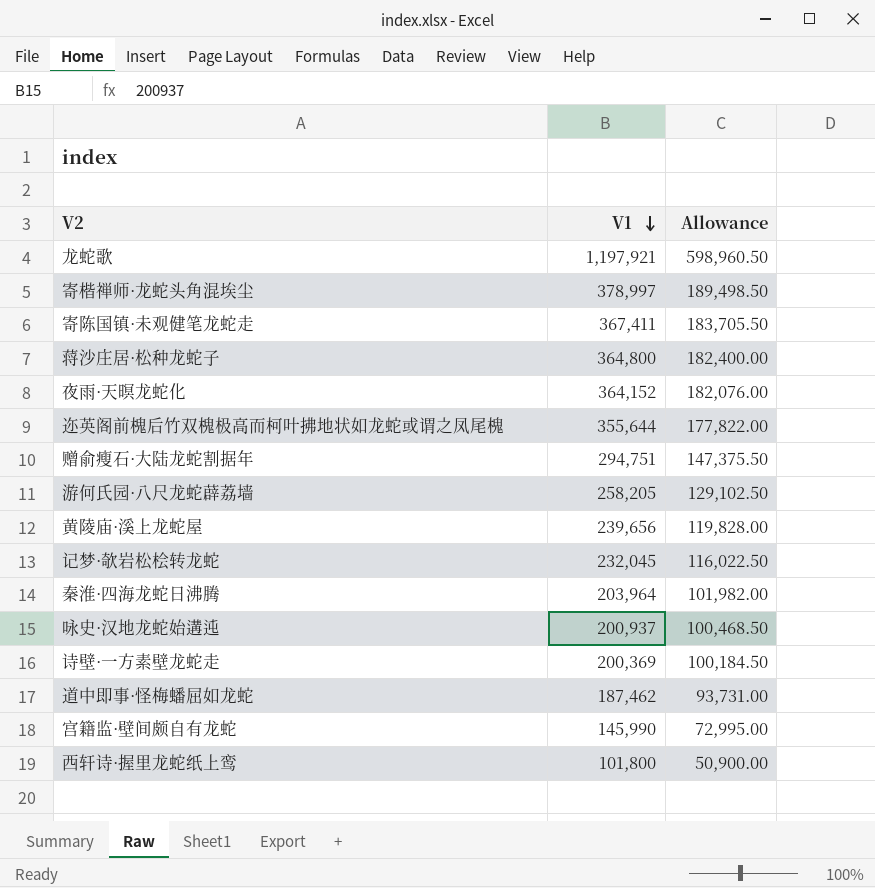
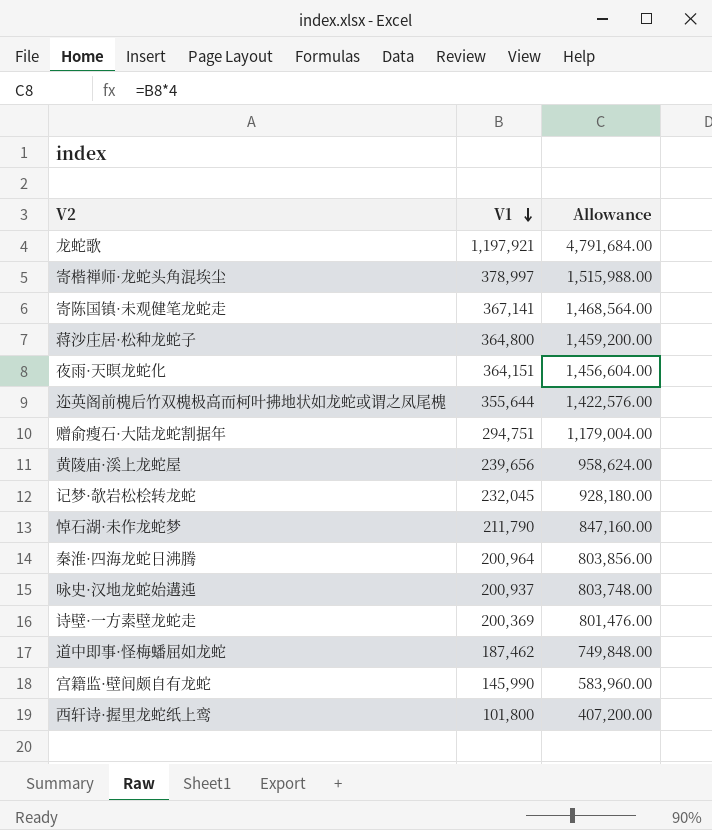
column Allowance | formula: [V1] * 0.5 -> [V1] * 4
row 游何氏园·八尺龙蛇薜荔墙: 258,205 | 129,102.50 -> none
寄陈国镇·未观健笔龙蛇走 | V1: 367,411 -> 367,141
夜雨·天暝龙蛇化 | V1: 364,152 -> 364,151
row 悼石湖·未作龙蛇梦: none -> 211,790 | 847,160.00
秦淮·四海龙蛇日沸腾 | V1: 203,964 -> 200,964

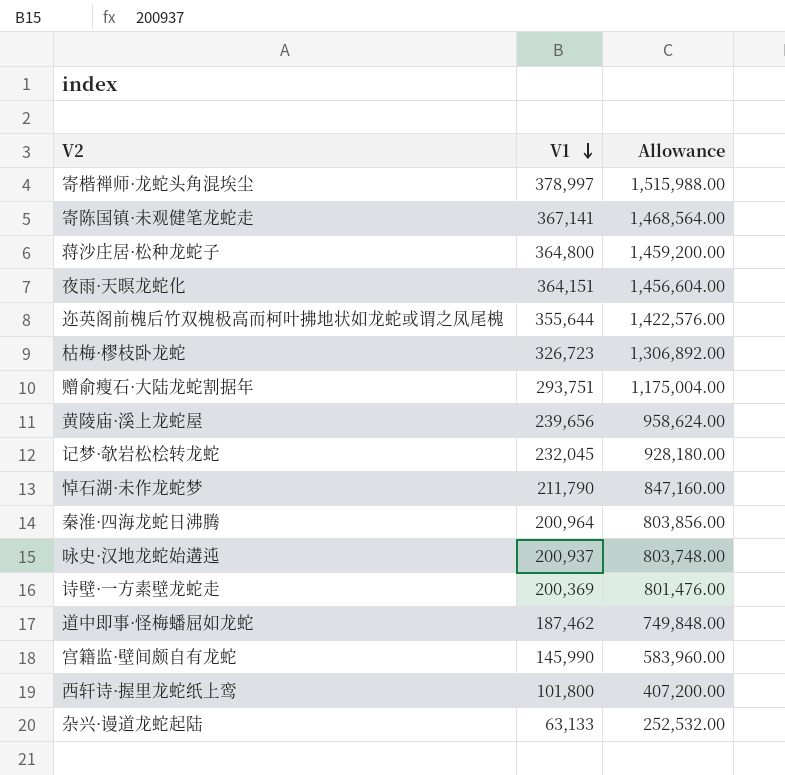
row 龙蛇歌: 1,197,921 | 4,791,684.00 -> none
row 枯梅·樛枝卧龙蛇: none -> 326,723 | 1,306,892.00
赠俞瘦石·大陆龙蛇割据年 | V1: 294,751 -> 293,751
赠俞瘦石·大陆龙蛇割据年 | Allowance: 1,179,004.00 -> 1,175,004.00
row 杂兴·谩道龙蛇起陆: none -> 63,133 | 252,532.00

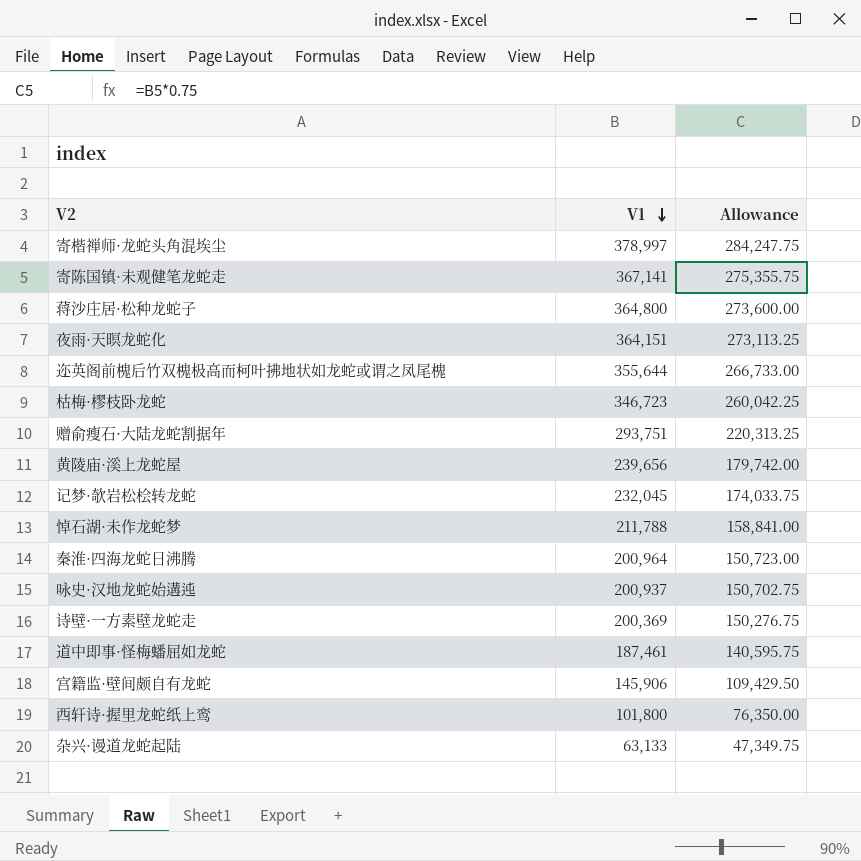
column Allowance | formula: [V1] * 4 -> [V1] * 0.75
枯梅·樛枝卧龙蛇 | V1: 326,723 -> 346,723
悼石湖·未作龙蛇梦 | V1: 211,790 -> 211,788
道中即事·怪梅蟠屈如龙蛇 | V1: 187,462 -> 187,461
宫籍监·壁间颇自有龙蛇 | V1: 145,990 -> 145,906

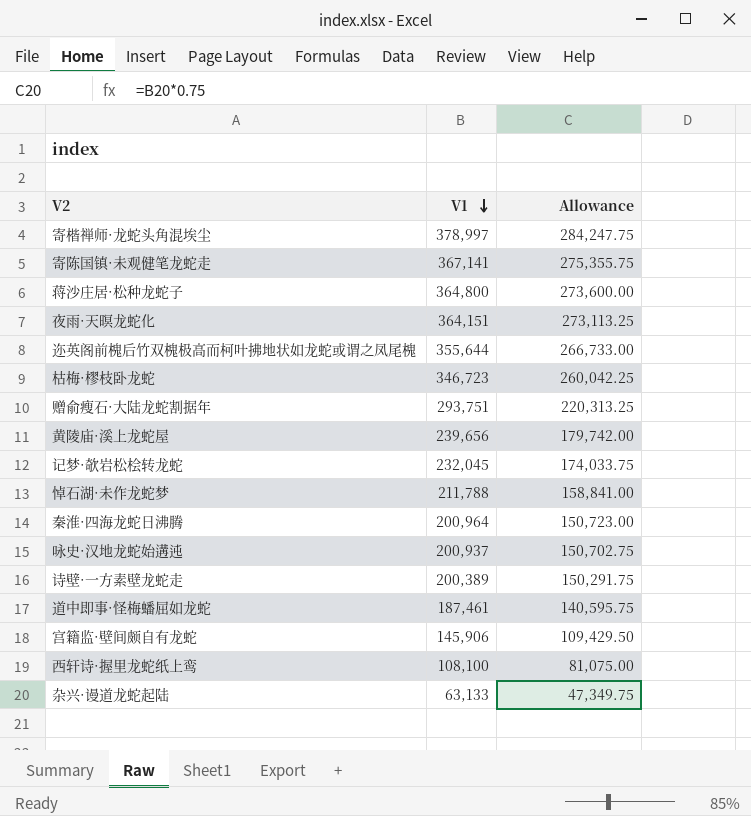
诗壁·一方素壁龙蛇走 | V1: 200,369 -> 200,389
诗壁·一方素壁龙蛇走 | Allowance: 150,276.75 -> 150,291.75
西轩诗·握里龙蛇纸上鸾 | V1: 101,800 -> 108,100
西轩诗·握里龙蛇纸上鸾 | Allowance: 76,350.00 -> 81,075.00

